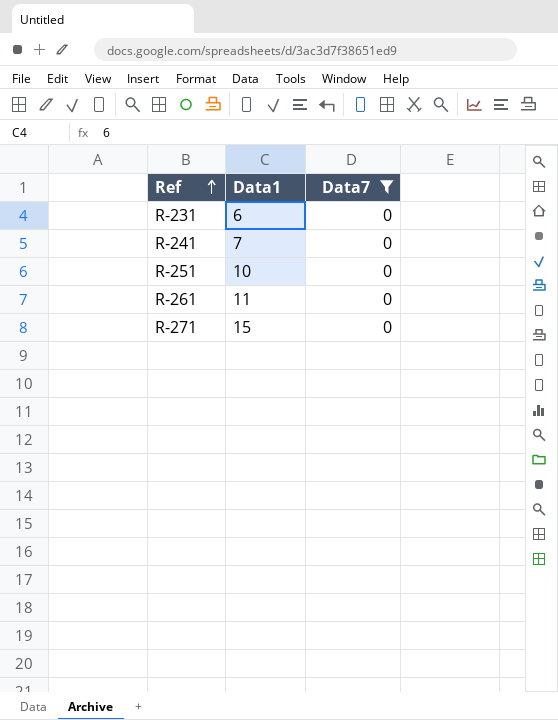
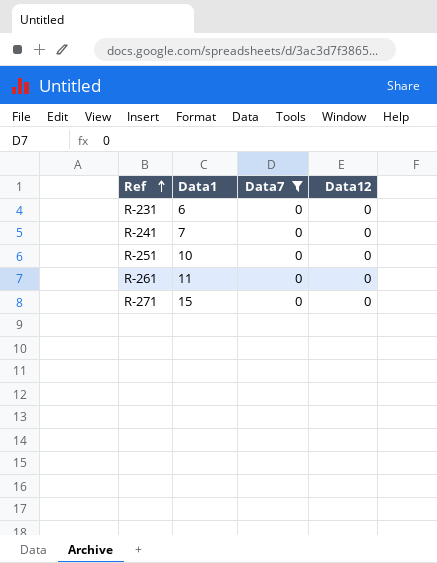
column Data12 | position: none -> 4

